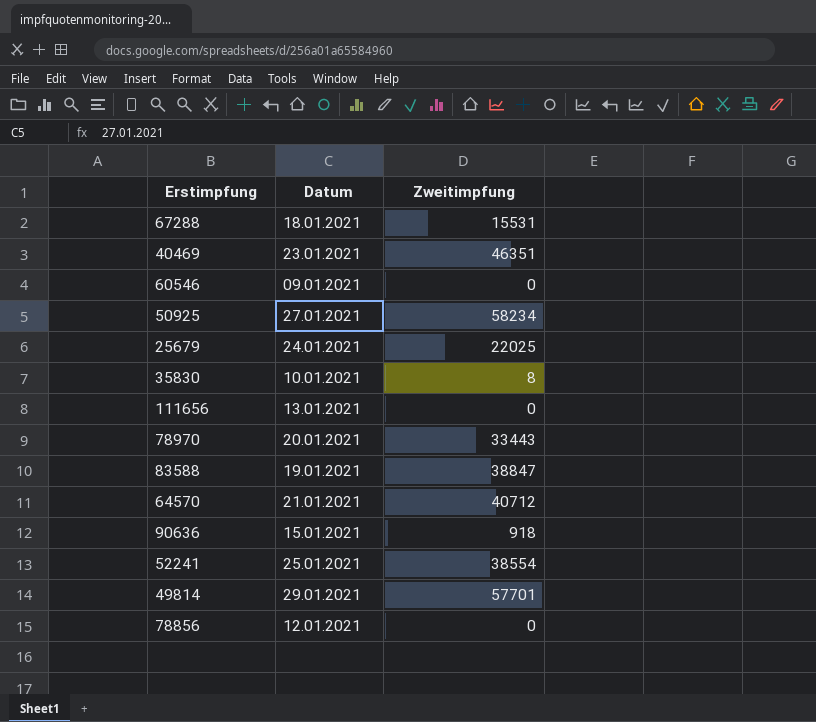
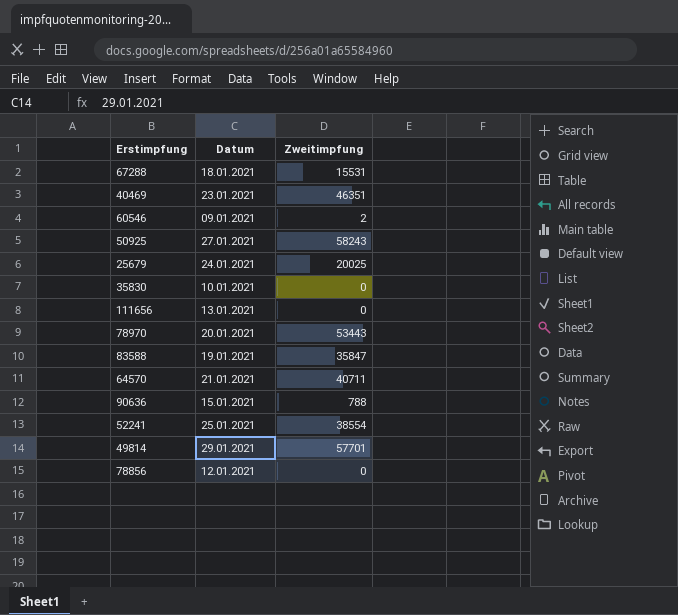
60546 | Zweitimpfung: 0 -> 2
50925 | Zweitimpfung: 58234 -> 58243
25679 | Zweitimpfung: 22025 -> 20025
35830 | Zweitimpfung: 8 -> 0
78970 | Zweitimpfung: 33443 -> 53443
83588 | Zweitimpfung: 38847 -> 35847
64570 | Zweitimpfung: 40712 -> 40711
90636 | Zweitimpfung: 918 -> 788

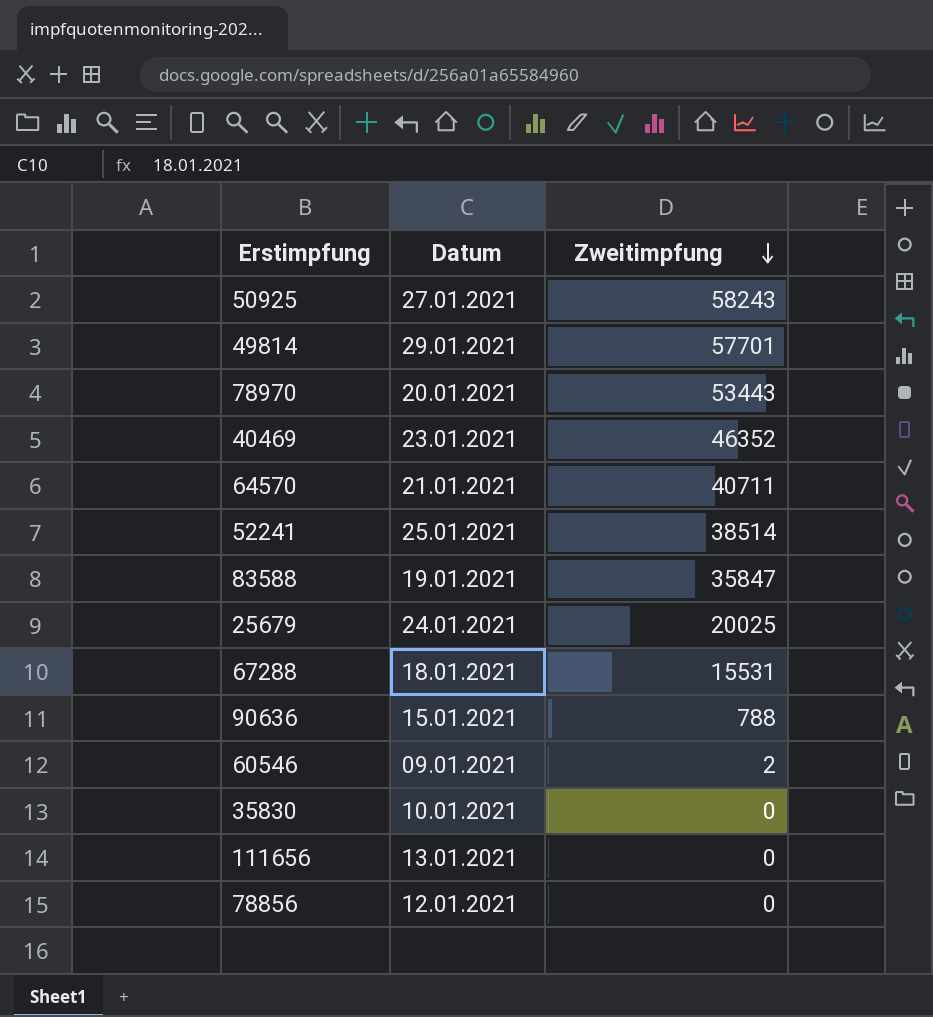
row order: none -> Zweitimpfung descending
40469 | Zweitimpfung: 46351 -> 46352
52241 | Zweitimpfung: 38554 -> 38514

